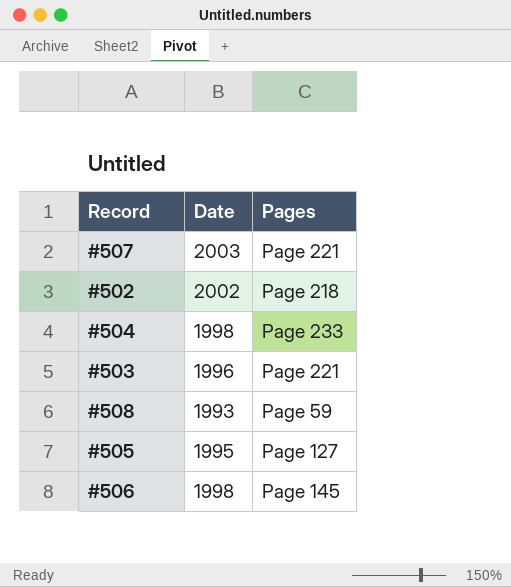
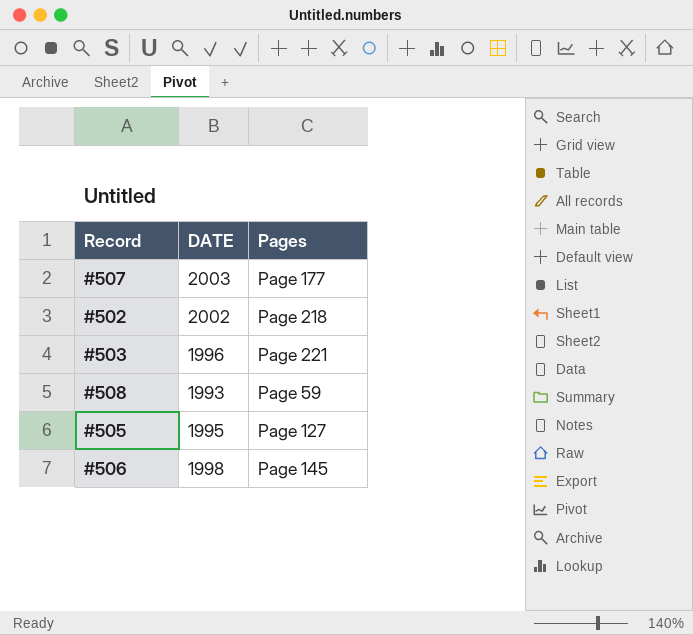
column name: Date -> DATE
row #504: 1998 | Page 233 -> none
#507 | Pages: Page 221 -> Page 177

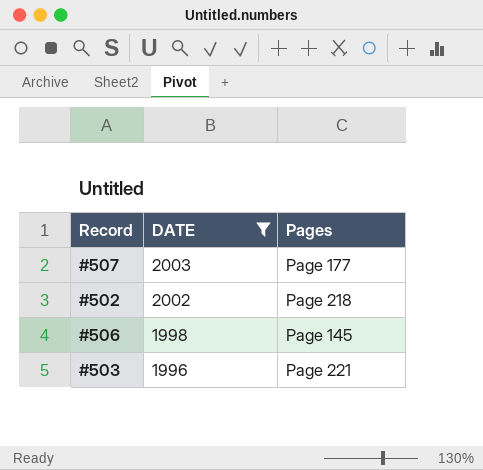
filter: none -> DATE >= 1996
row order: none -> DATE descending

